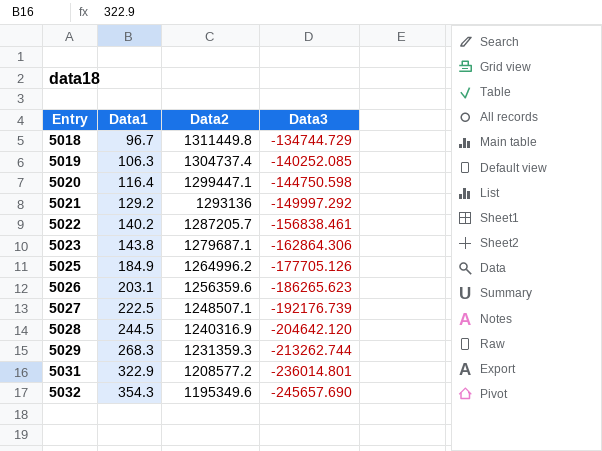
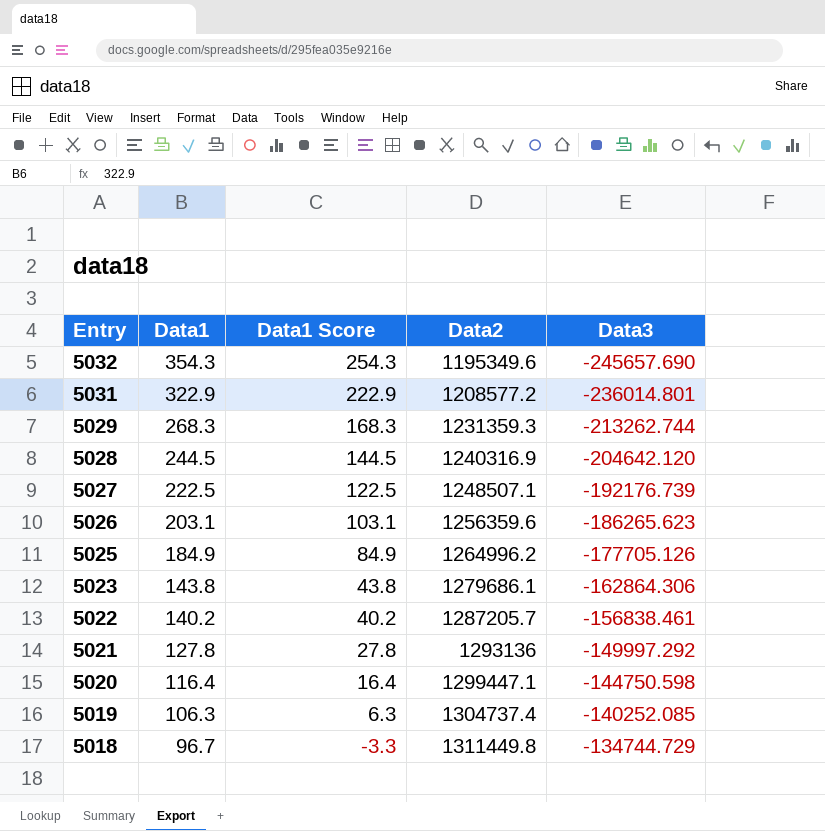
row order: Entry ascending -> Entry descending
column Data1 Score | formula: none -> [Data1] - 100
5023 | Data2: 1279687.1 -> 1279686.1
5021 | Data1: 129.2 -> 127.8

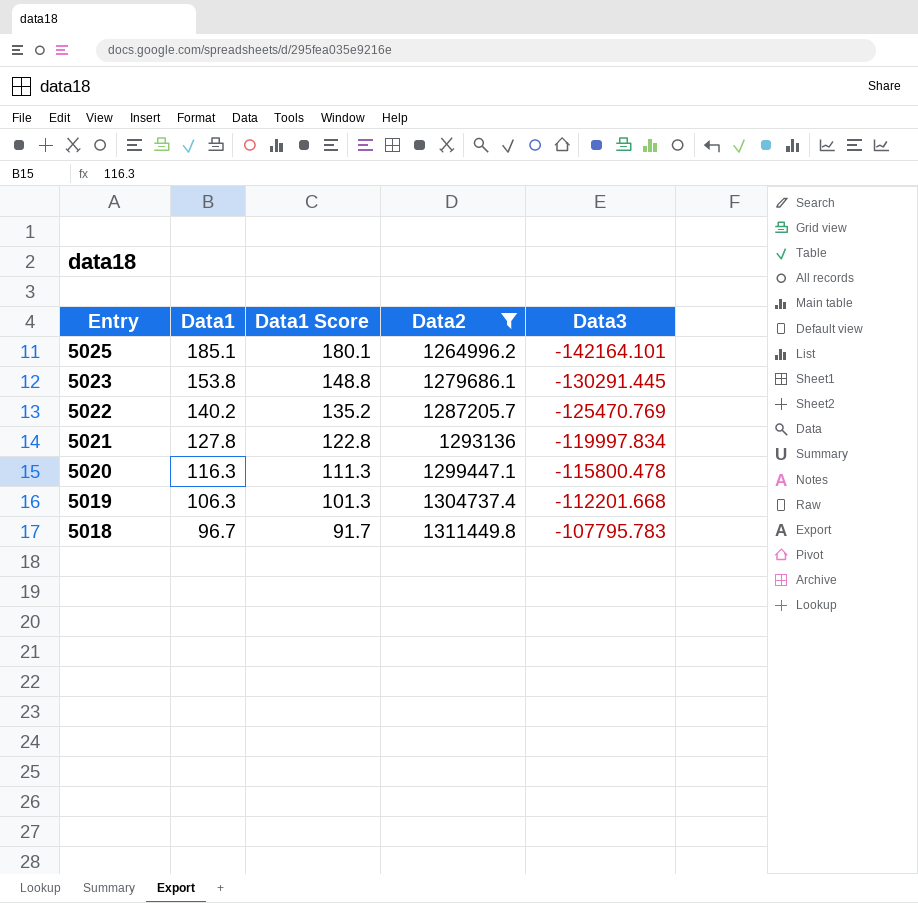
filter: none -> Data2 >= 1264996.2
column Data1 Score | formula: [Data1] - 100 -> [Data1] - 5
5025 | Data1: 184.9 -> 185.1
5025 | Data3: -177705.126 -> -142164.101
5023 | Data1: 143.8 -> 153.8
5023 | Data3: -162864.306 -> -130291.445
5022 | Data3: -156838.461 -> -125470.769
5021 | Data3: -149997.292 -> -119997.834
5020 | Data1: 116.4 -> 116.3
5020 | Data3: -144750.598 -> -115800.478
5019 | Data3: -140252.085 -> -112201.668
5018 | Data3: -134744.729 -> -107795.783

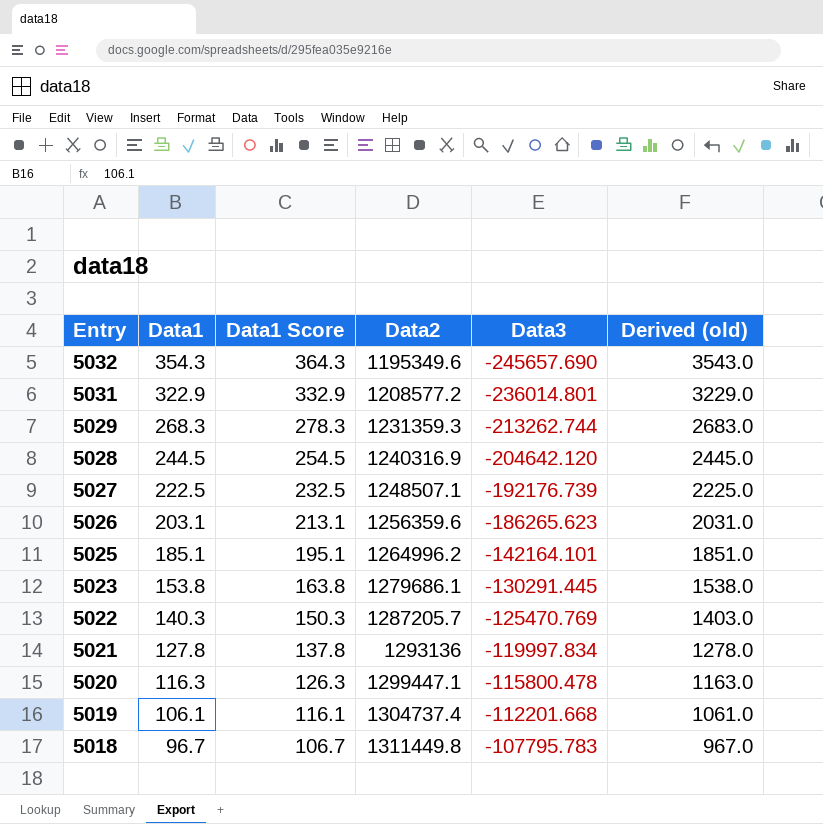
filter: Data2 >= 1264996.2 -> none
column Data1 Score | formula: [Data1] - 5 -> [Data1] + 10
column Derived (old) | formula: none -> [Data1] * 10
5022 | Data1: 140.2 -> 140.3
5019 | Data1: 106.3 -> 106.1

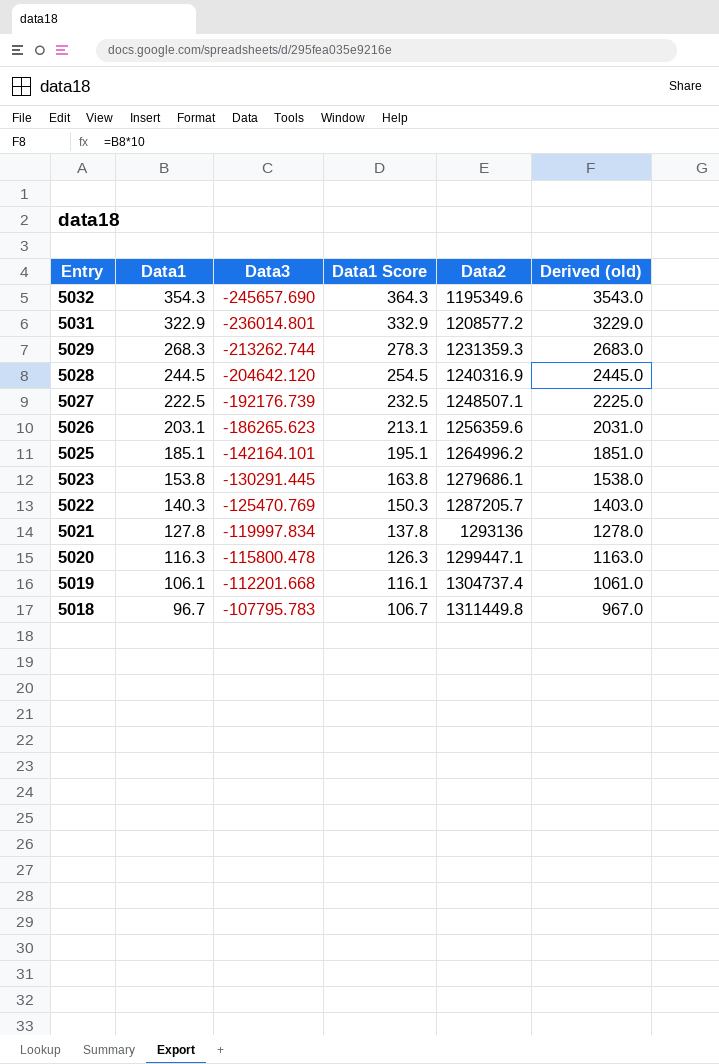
column Data3 | position: 5 -> 3

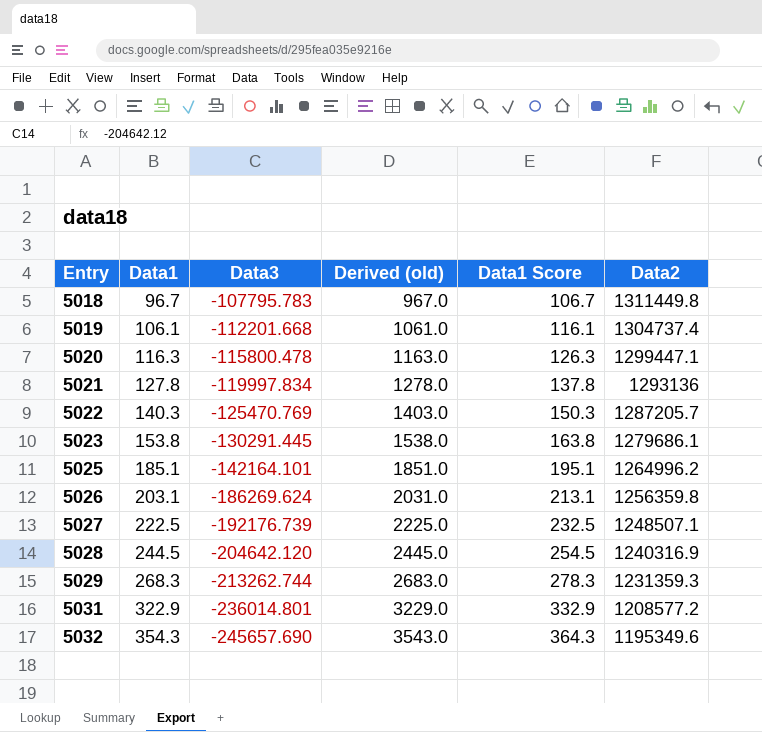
row order: Entry descending -> Entry ascending
column Derived (old) | position: 6 -> 4
5026 | Data3: -186265.623 -> -186269.624
5026 | Data2: 1256359.6 -> 1256359.8

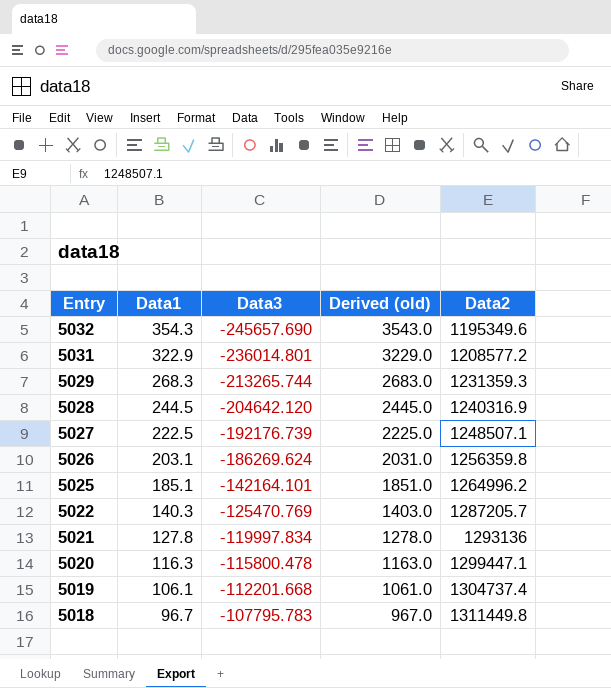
row order: Entry ascending -> Entry descending
column Data1 Score | formula: [Data1] + 10 -> none
row 5023: 153.8 | -130291.445 | 1538.0 | 163.8 | 1279686.1 -> none
5029 | Data3: -213262.744 -> -213265.744

